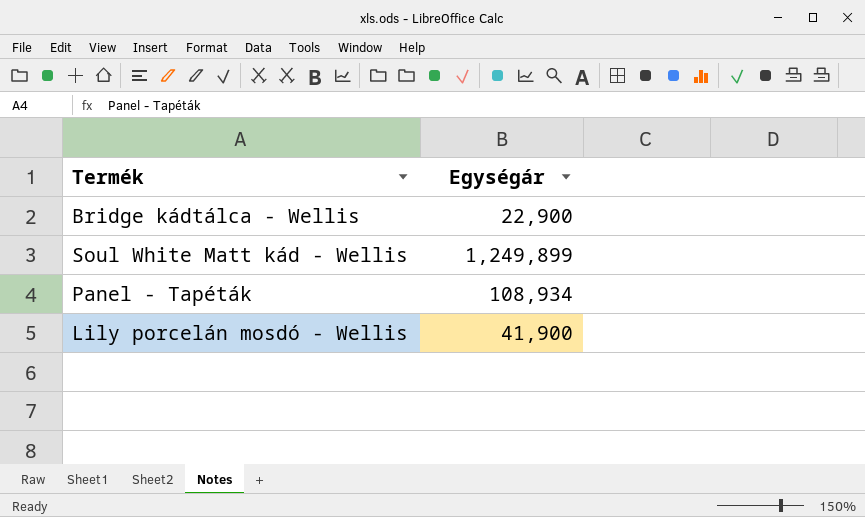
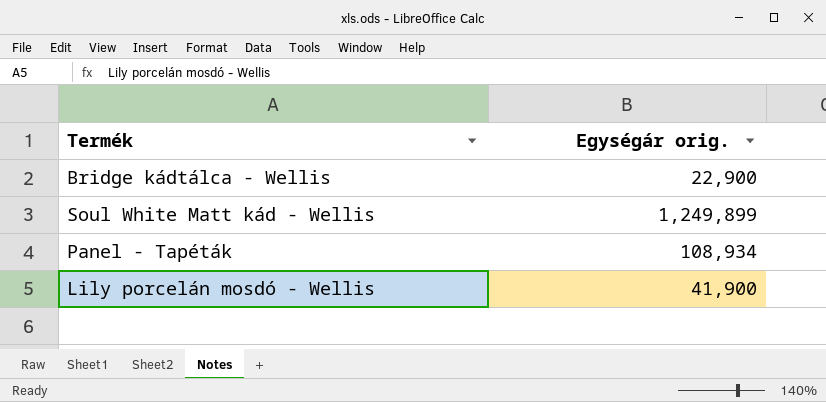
column name: Egységár -> Egységár orig.

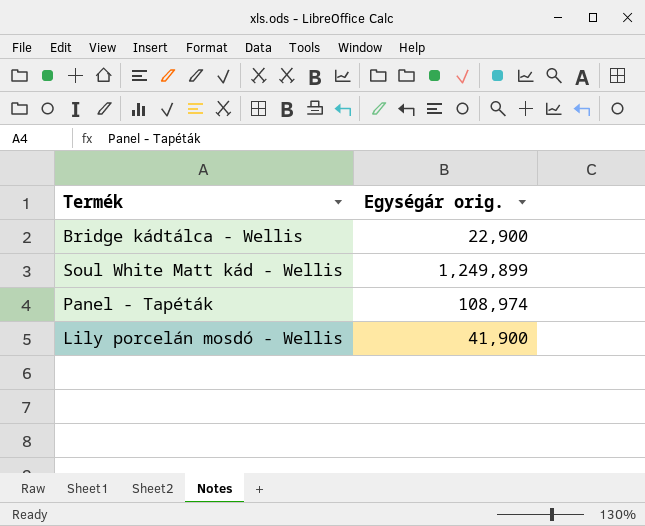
Panel - Tapéták | Egységár orig.: 108,934 -> 108,974

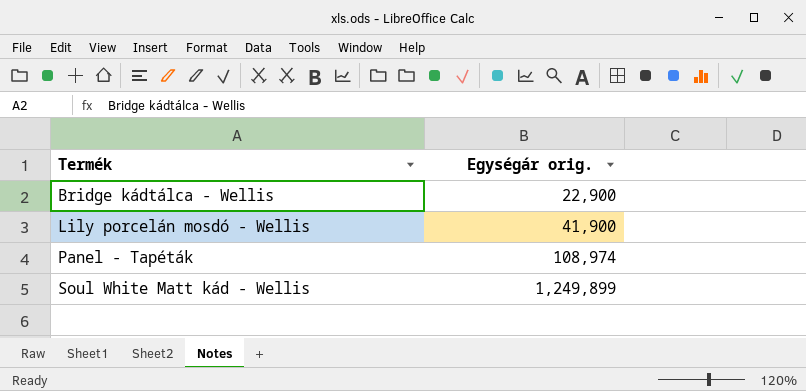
row order: none -> Termék ascending

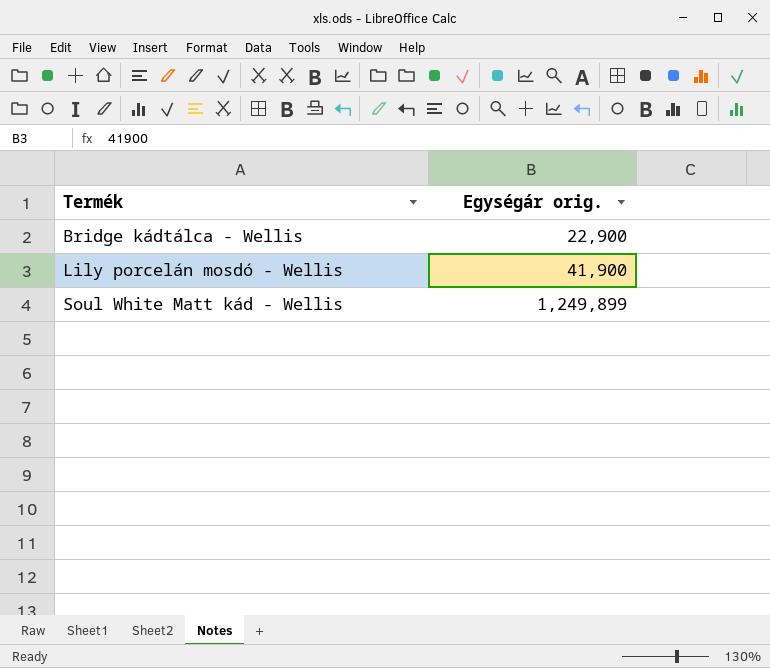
row Panel - Tapéták: 108,974 -> none

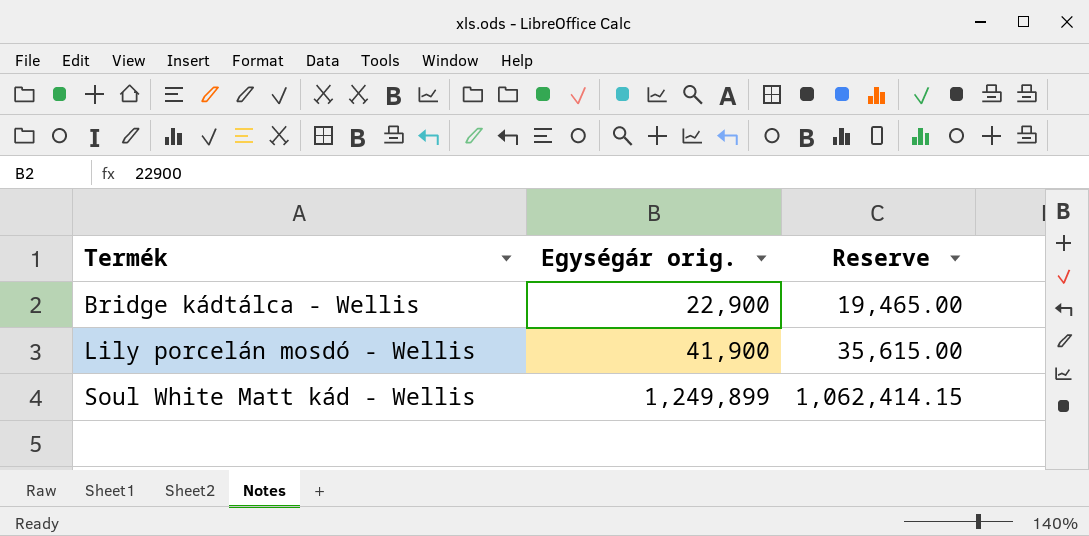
column Reserve | formula: none -> [Egységár orig.] * 0.85

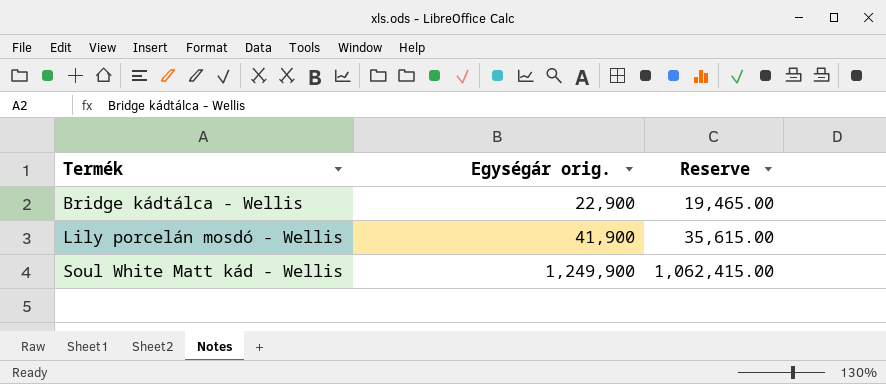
Soul White Matt kád - Wellis | Egységár orig.: 1,249,899 -> 1,249,900
Soul White Matt kád - Wellis | Reserve: 1,062,414.15 -> 1,062,415.00

